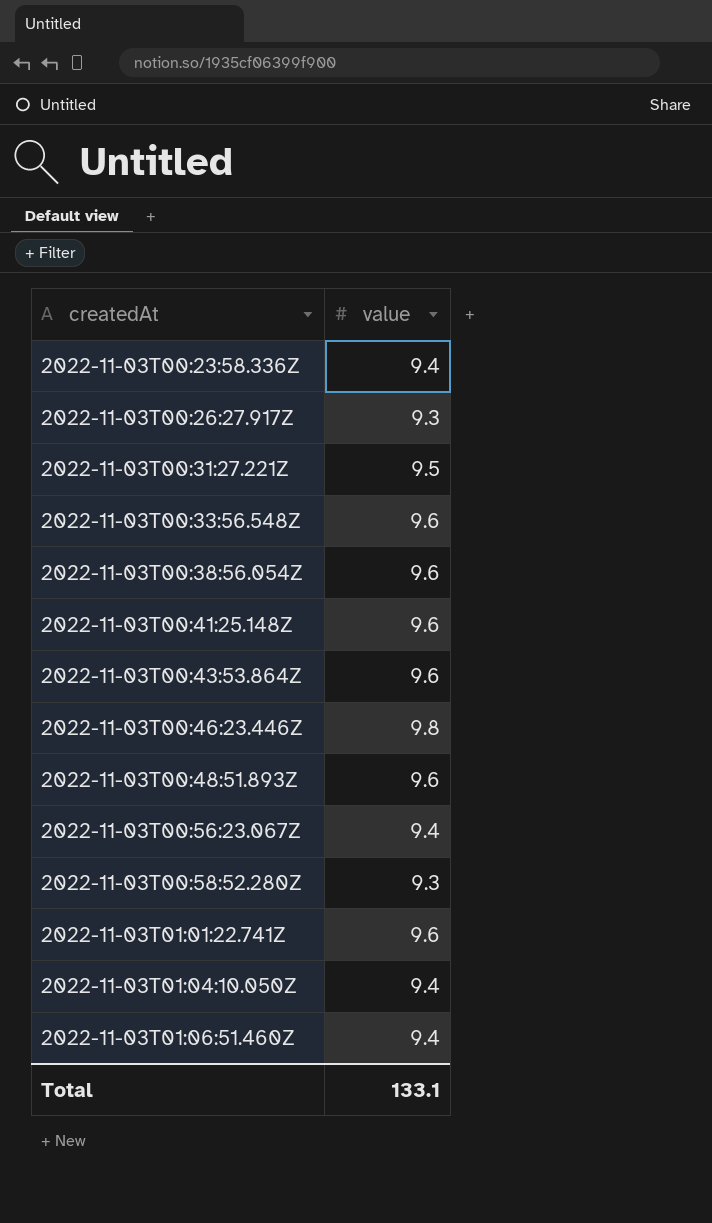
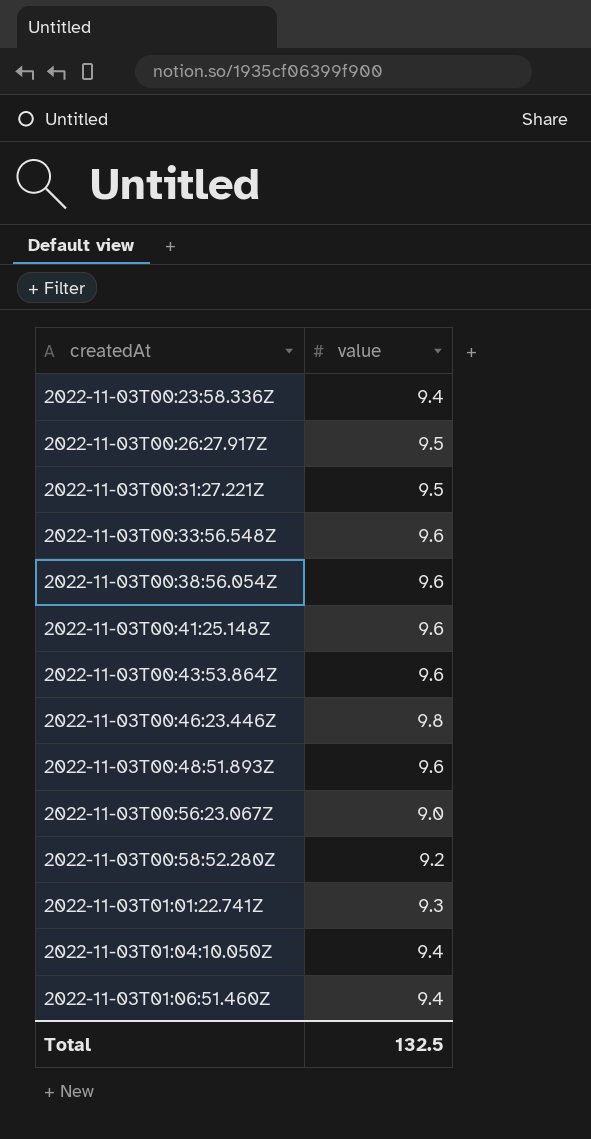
2022-11-03T00:26:27.917Z | value: 9.3 -> 9.5
2022-11-03T00:56:23.067Z | value: 9.4 -> 9.0
2022-11-03T00:58:52.280Z | value: 9.3 -> 9.2
2022-11-03T01:01:22.741Z | value: 9.6 -> 9.3
Total | value: 133.1 -> 132.5

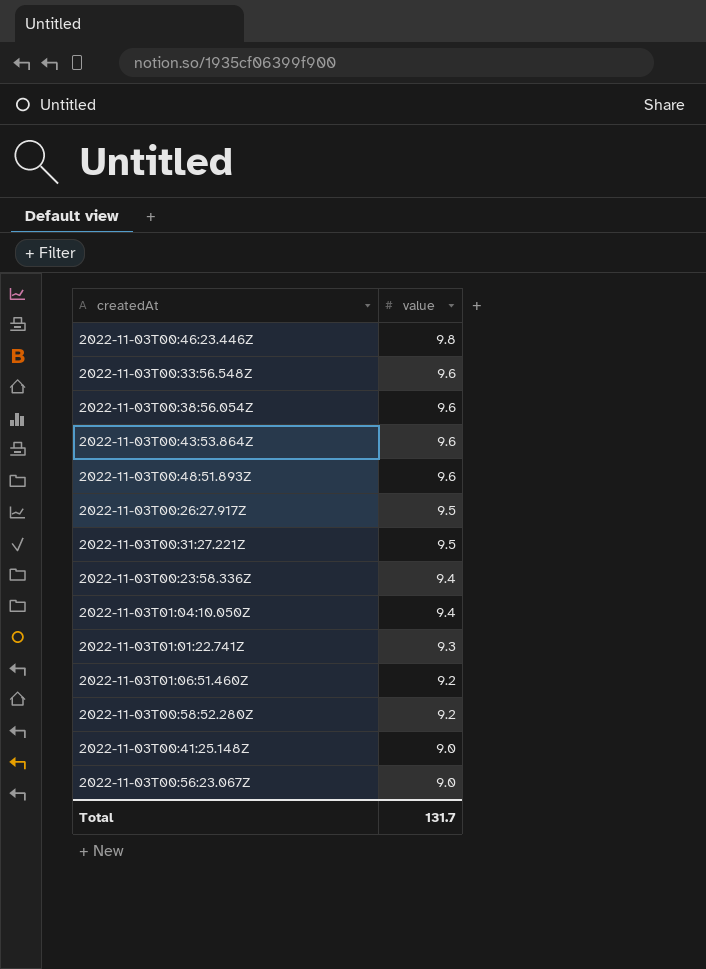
row order: createdAt ascending -> value descending
2022-11-03T01:06:51.460Z | value: 9.4 -> 9.2
2022-11-03T00:41:25.148Z | value: 9.6 -> 9.0
Total | value: 132.5 -> 131.7

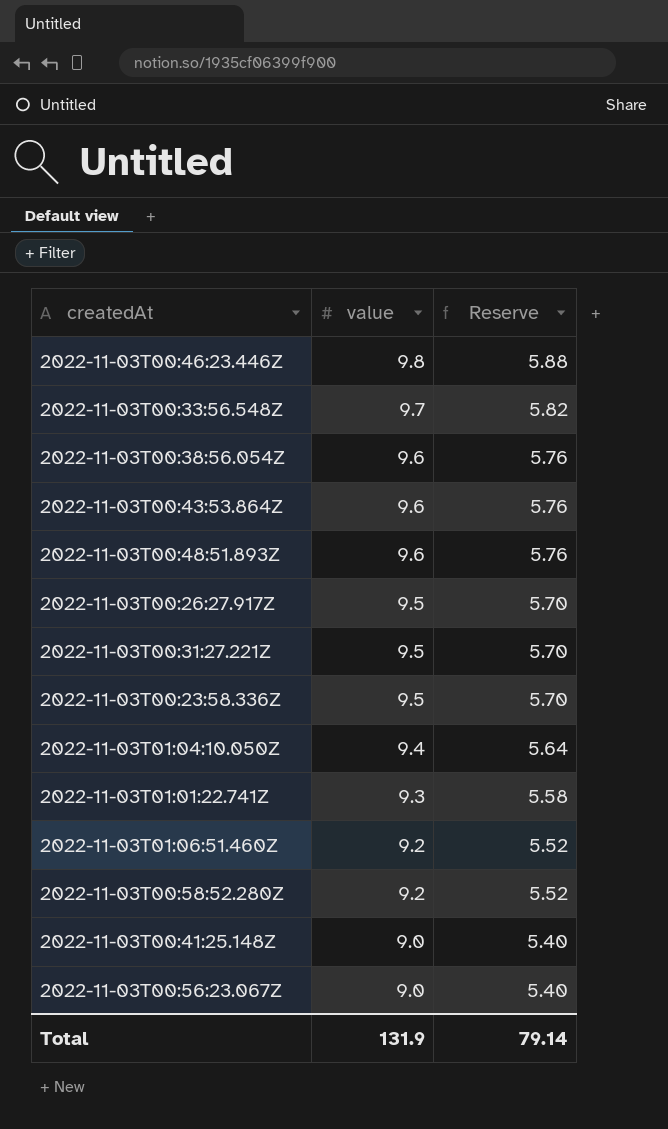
column Reserve | formula: none -> [value] * 0.6
2022-11-03T00:33:56.548Z | value: 9.6 -> 9.7
2022-11-03T00:23:58.336Z | value: 9.4 -> 9.5
Total | value: 131.7 -> 131.9

